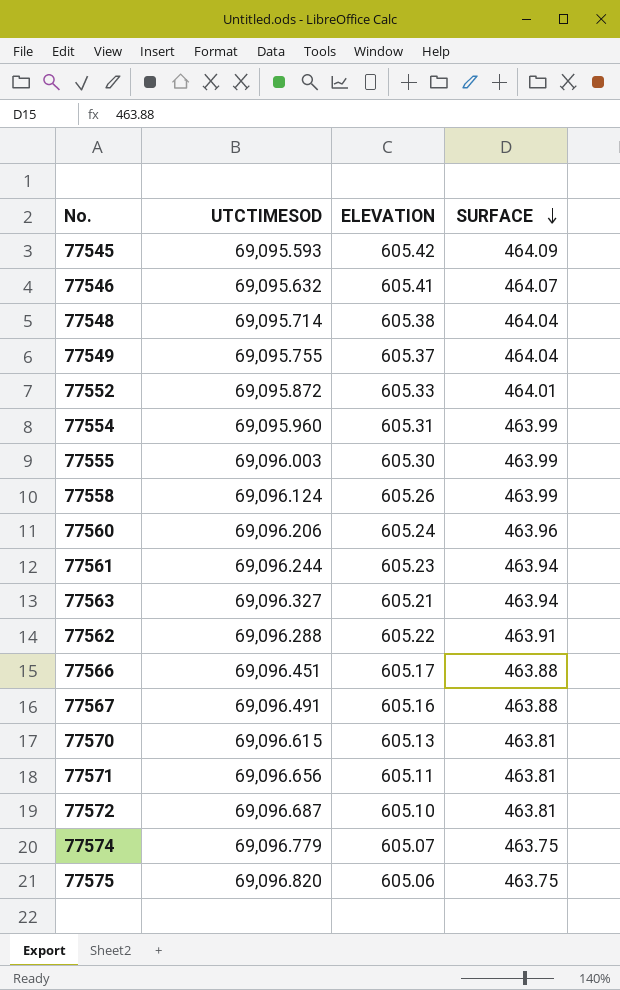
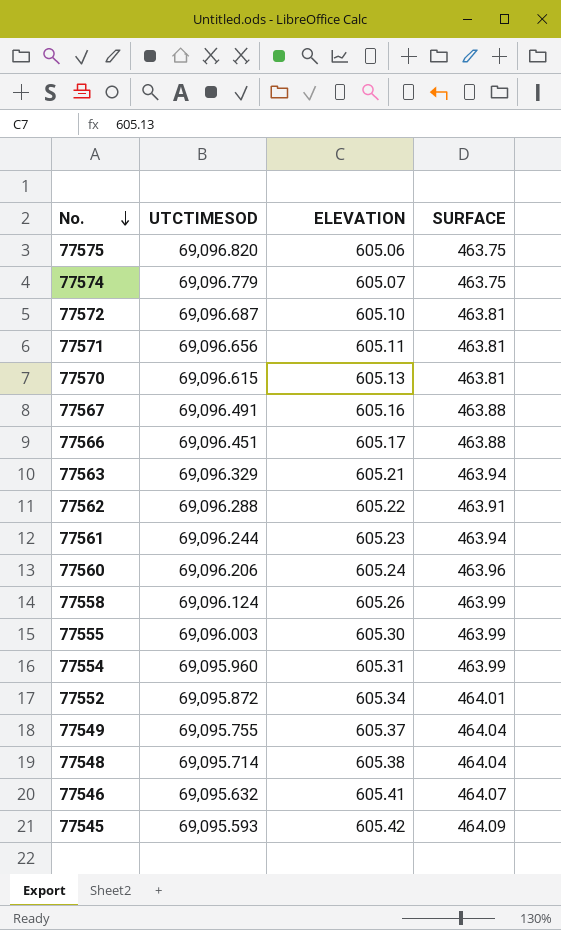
row order: SURFACE descending -> No. descending
77563 | UTCTIMESOD: 69,096.327 -> 69,096.329
77552 | ELEVATION: 605.33 -> 605.34

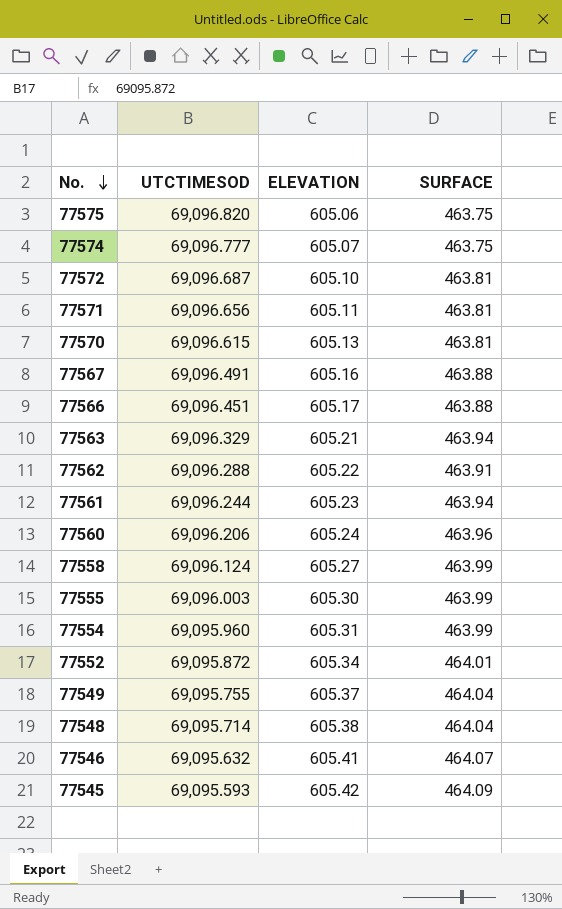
77574 | UTCTIMESOD: 69,096.779 -> 69,096.777
77558 | ELEVATION: 605.26 -> 605.27

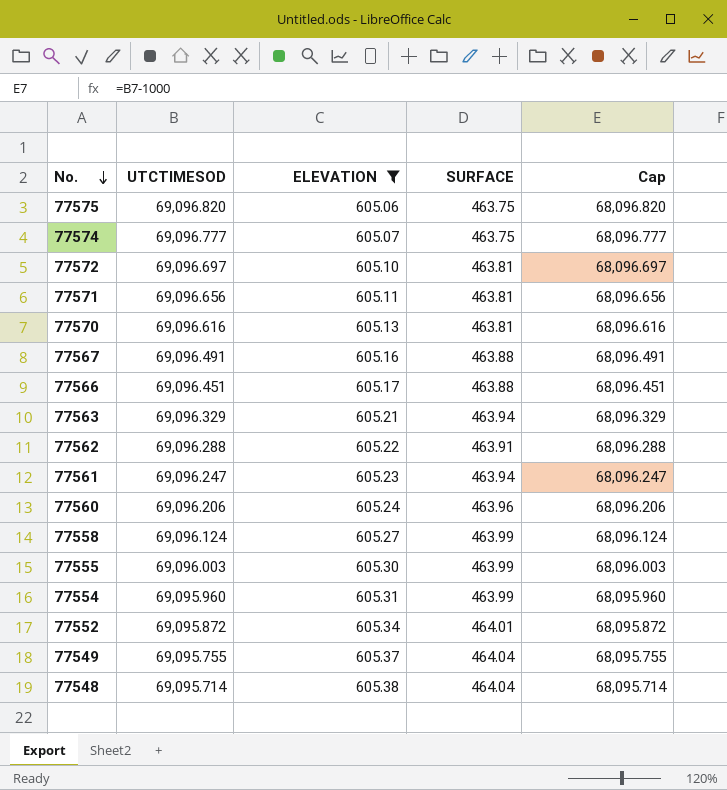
filter: none -> ELEVATION <= 605.38
column Cap | formula: none -> [UTCTIMESOD] - 1000
77572 | UTCTIMESOD: 69,096.687 -> 69,096.697
77570 | UTCTIMESOD: 69,096.615 -> 69,096.616
77561 | UTCTIMESOD: 69,096.244 -> 69,096.247

